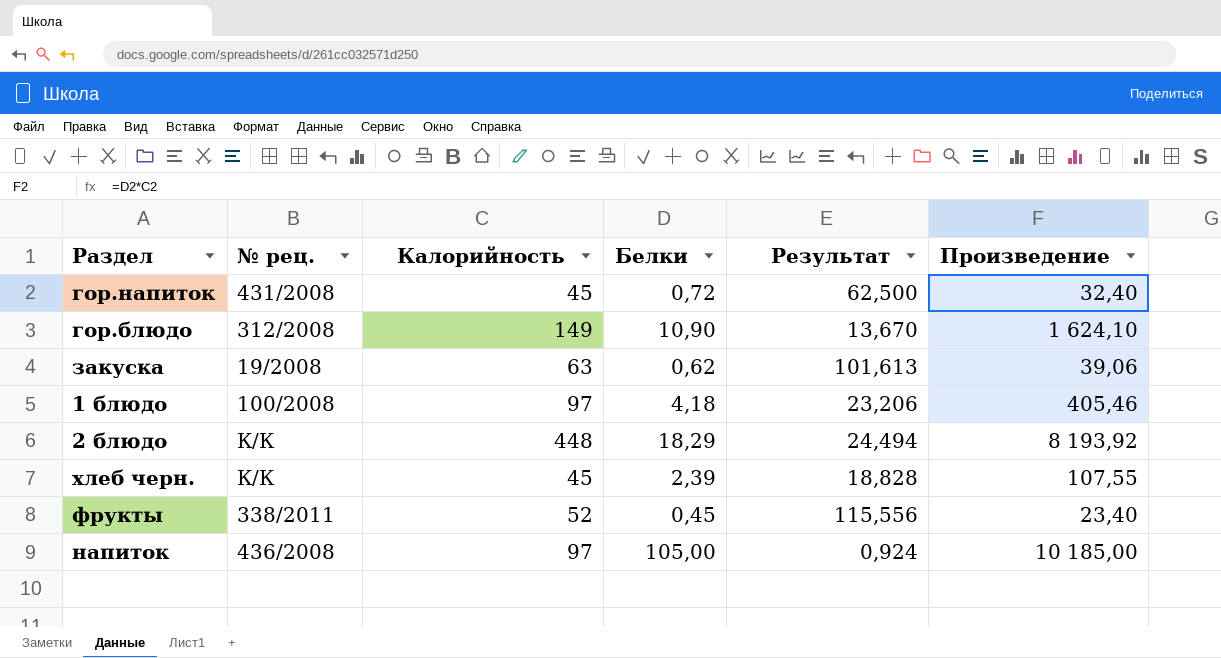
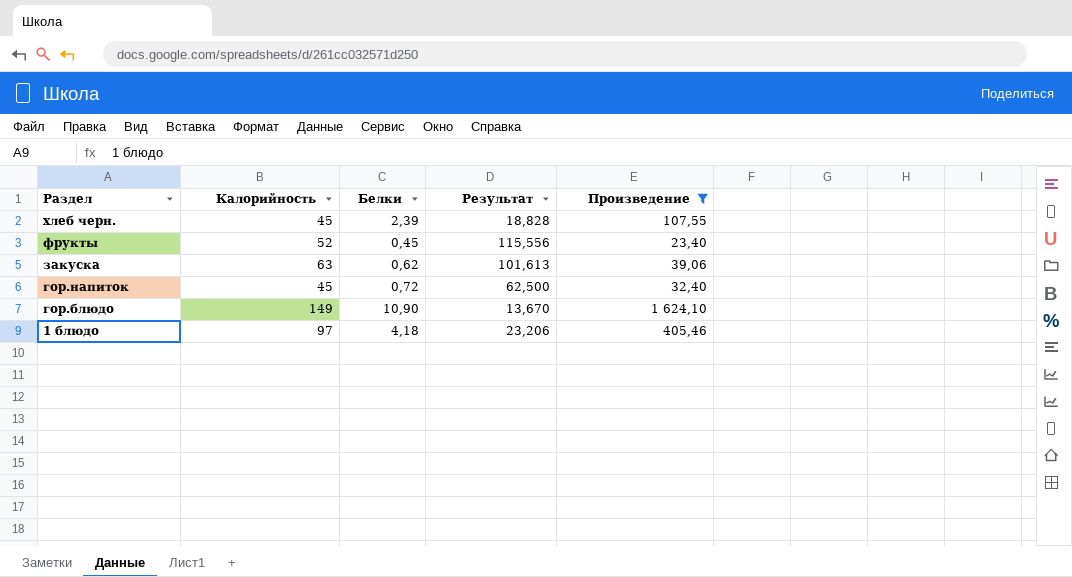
filter: none -> Произведение <= 1 624,10
row order: none -> Раздел descending
column № рец. | position: 2 -> none

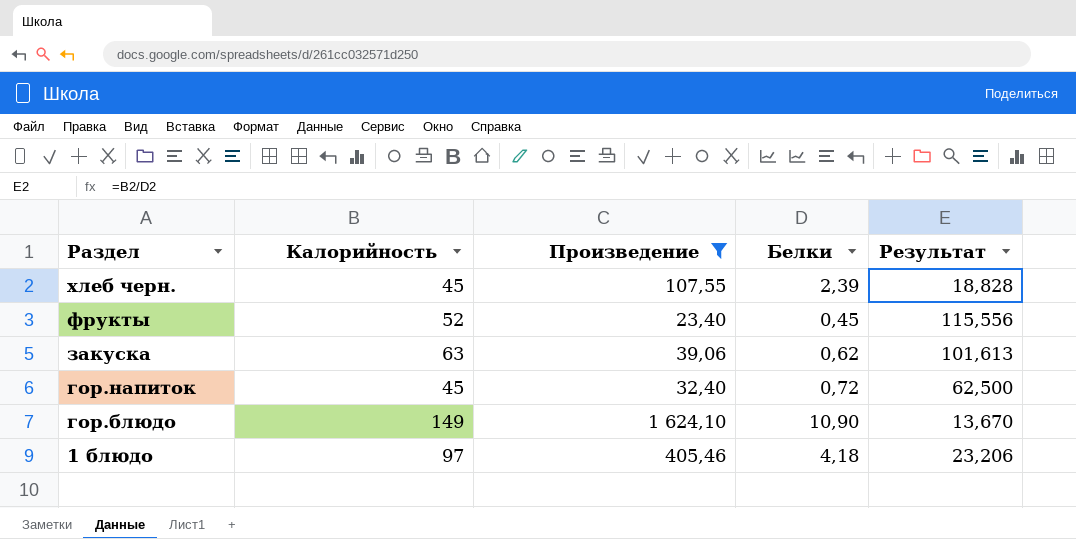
column Произведение | position: 5 -> 3

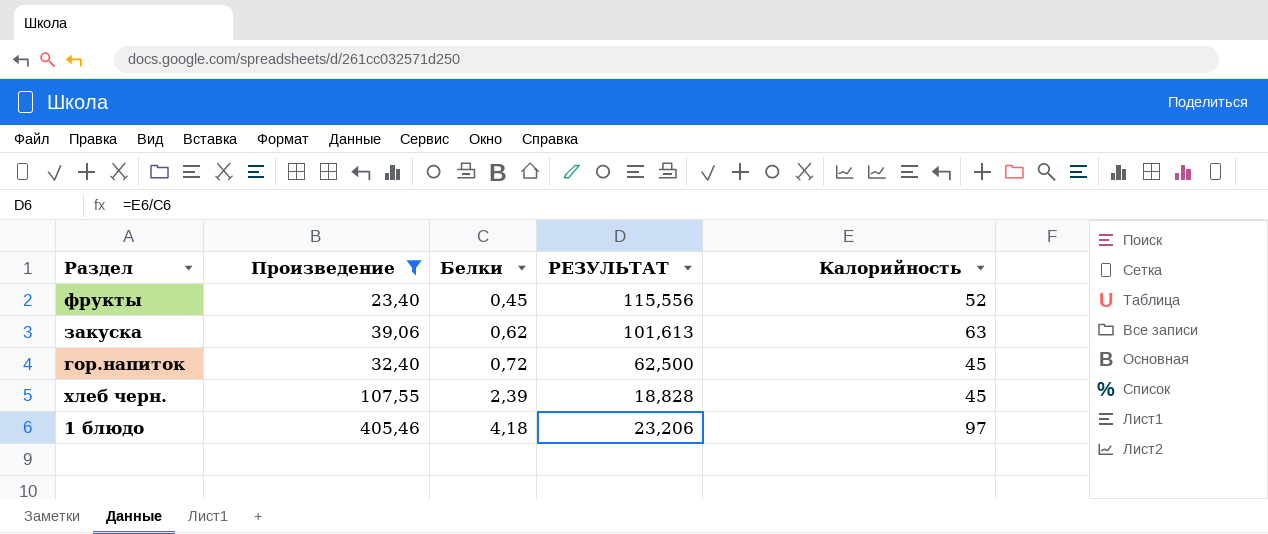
row order: Раздел descending -> Белки ascending
column name: Результат -> РЕЗУЛЬТАТ
column Калорийность | position: 2 -> 5
row гор.блюдо: 149 | 1 624,10 | 10,90 | 13,670 -> none

